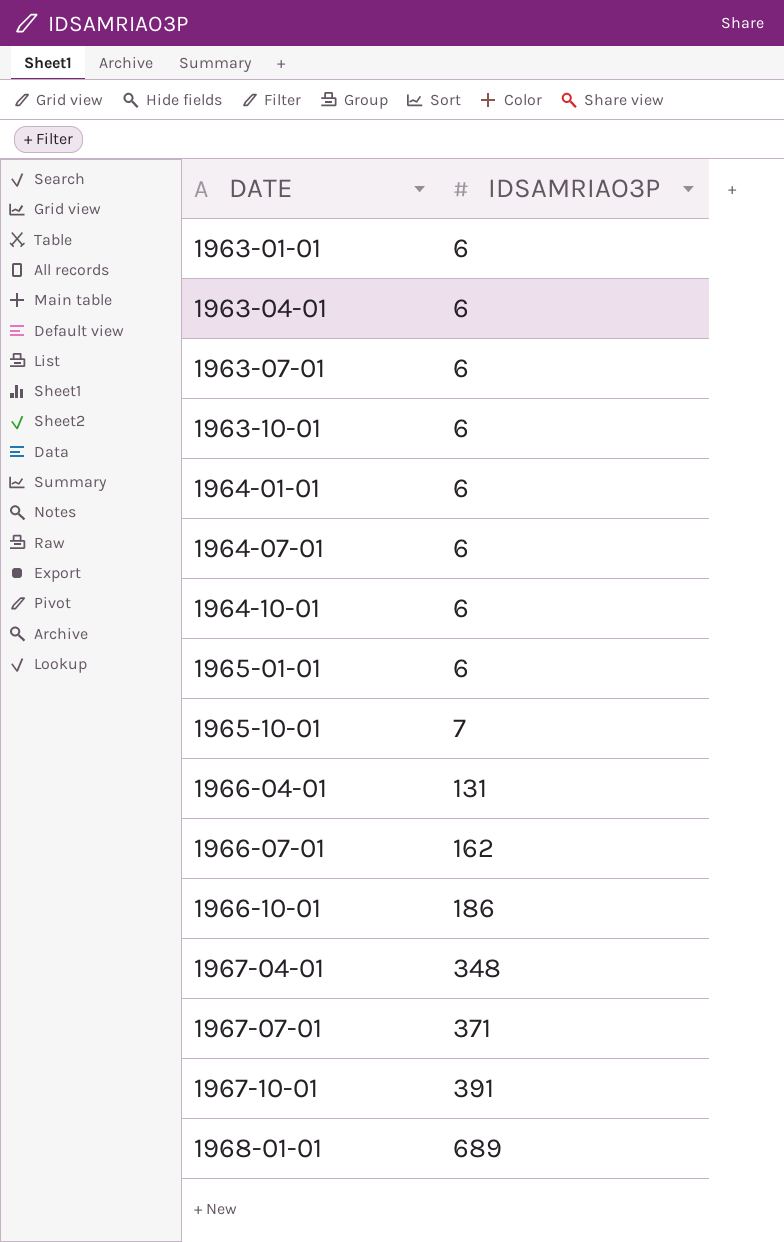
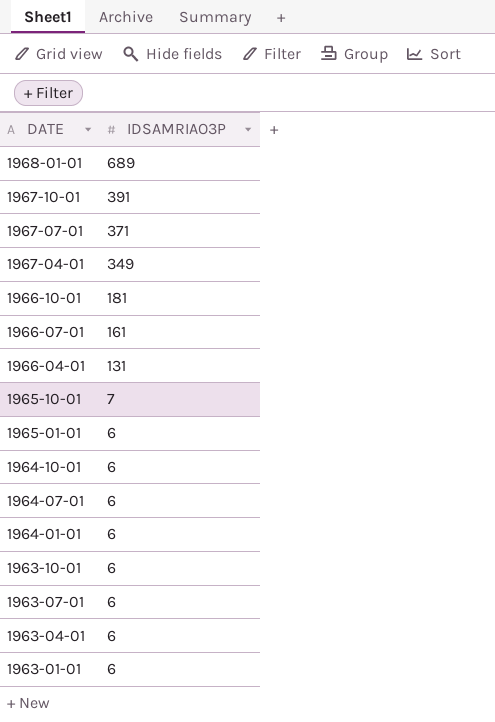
row order: DATE ascending -> DATE descending
1967-04-01 | IDSAMRIAO3P: 348 -> 349
1966-10-01 | IDSAMRIAO3P: 186 -> 181
1966-07-01 | IDSAMRIAO3P: 162 -> 161

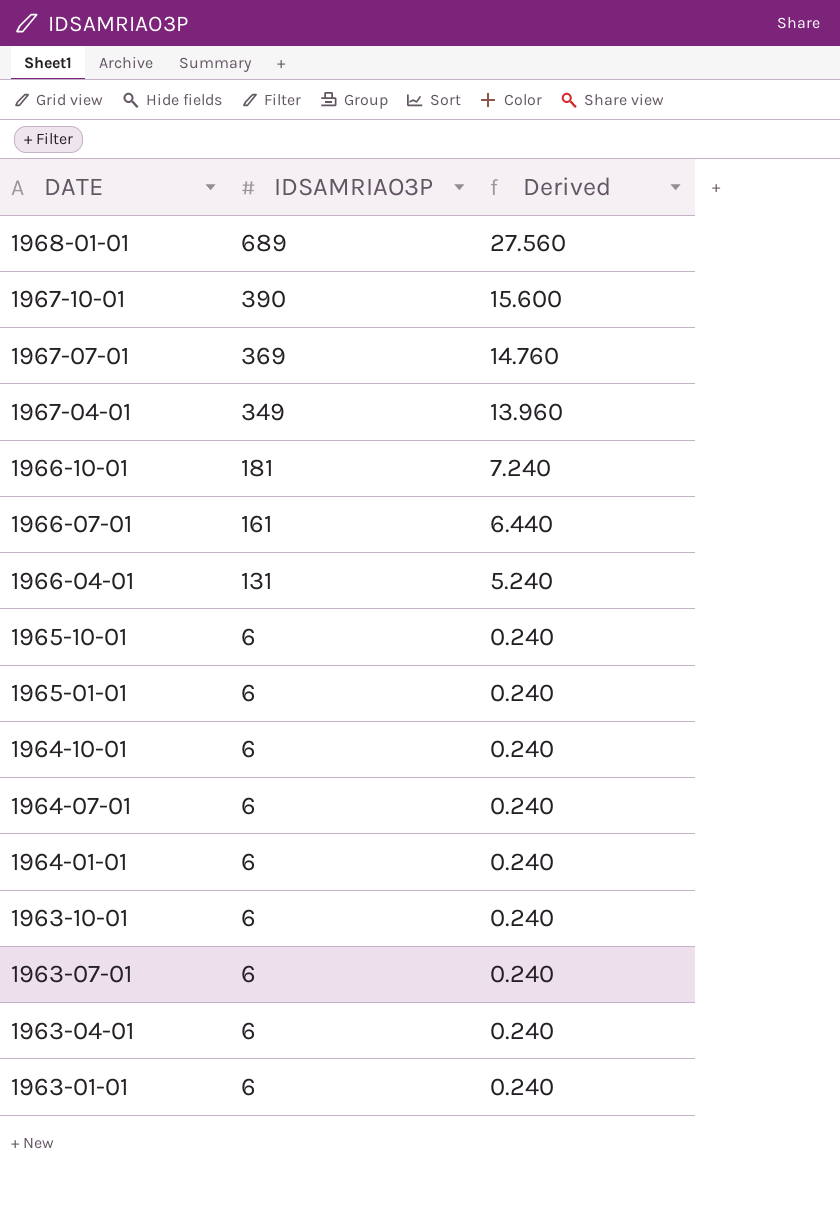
column Derived | formula: none -> [IDSAMRIAO3P] * 0.04
1967-10-01 | IDSAMRIAO3P: 391 -> 390
1967-07-01 | IDSAMRIAO3P: 371 -> 369
1965-10-01 | IDSAMRIAO3P: 7 -> 6

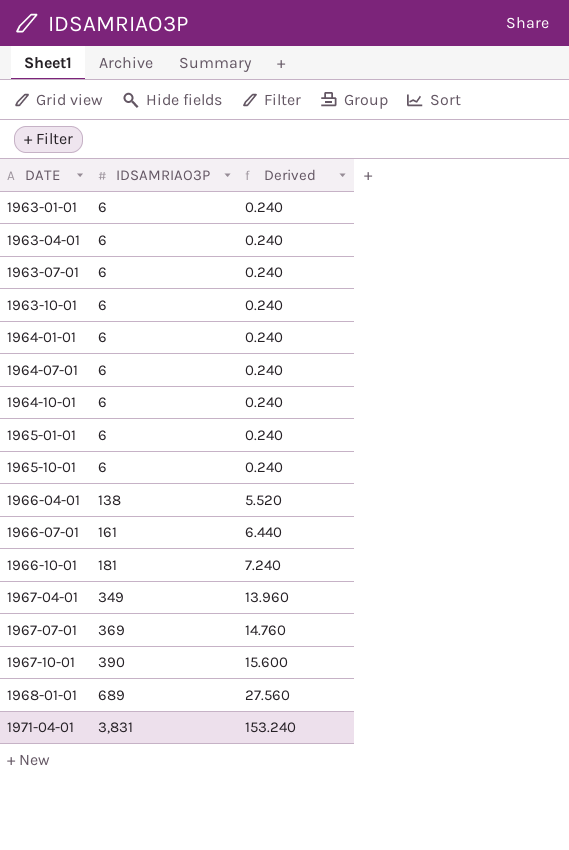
row order: DATE descending -> DATE ascending
1966-04-01 | IDSAMRIAO3P: 131 -> 138
1966-04-01 | Derived: 5.240 -> 5.520
row 1971-04-01: none -> 3,831 | 153.240

